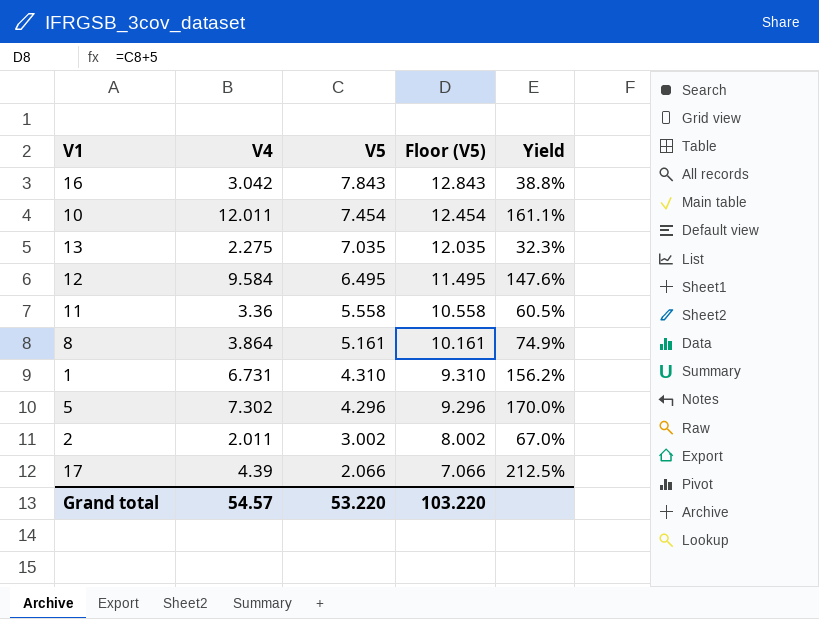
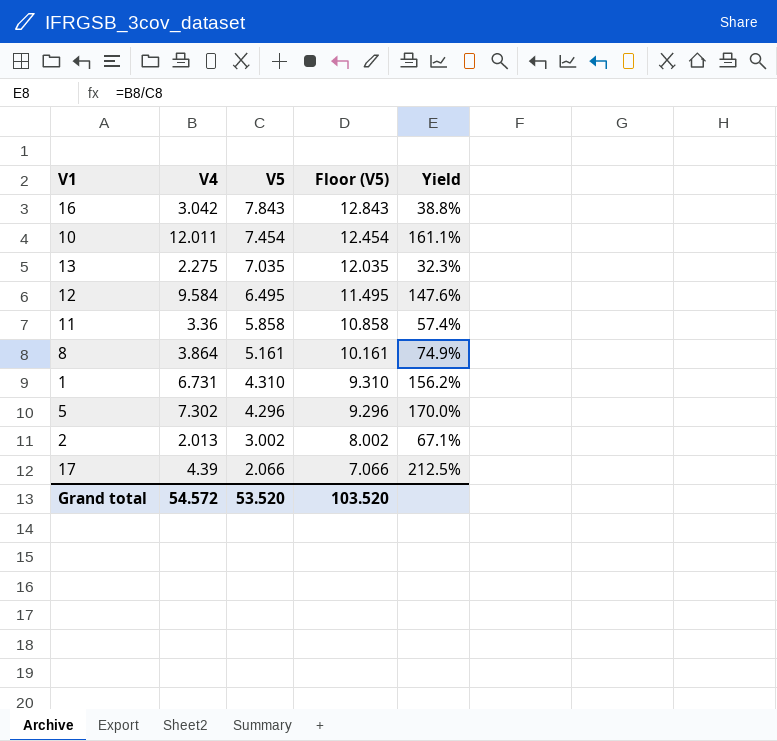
11 | V5: 5.558 -> 5.858
11 | Floor (V5): 10.558 -> 10.858
11 | Yield: 60.5% -> 57.4%
2 | V4: 2.011 -> 2.013
2 | Yield: 67.0% -> 67.1%
Grand total | V4: 54.57 -> 54.572
Grand total | V5: 53.220 -> 53.520
Grand total | Floor (V5): 103.220 -> 103.520

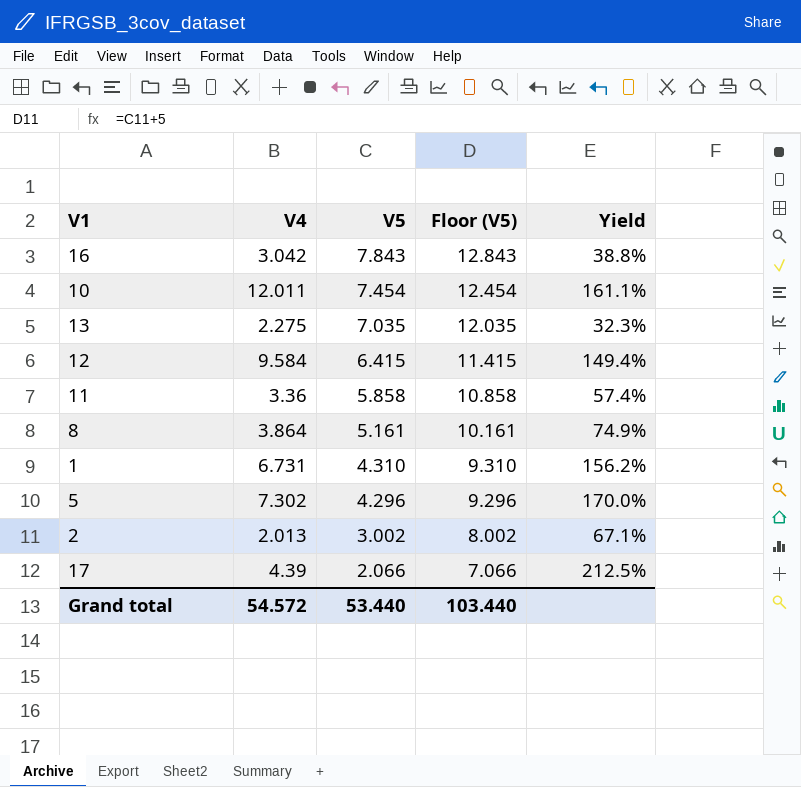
12 | V5: 6.495 -> 6.415
12 | Floor (V5): 11.495 -> 11.415
12 | Yield: 147.6% -> 149.4%
Grand total | V5: 53.520 -> 53.440
Grand total | Floor (V5): 103.520 -> 103.440

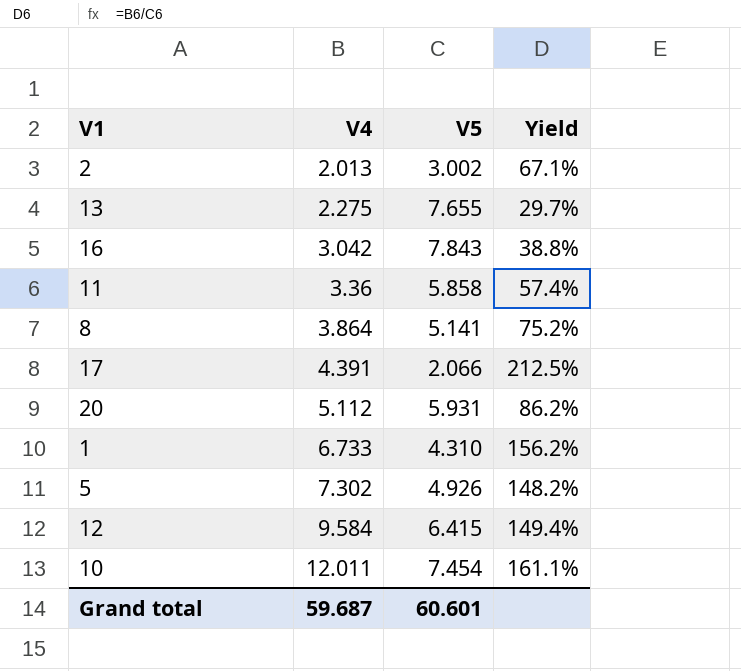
row order: V5 descending -> V4 ascending
column Floor (V5) | formula: [V5] + 5 -> none
13 | V5: 7.035 -> 7.655
13 | Yield: 32.3% -> 29.7%
8 | V5: 5.161 -> 5.141
8 | Yield: 74.9% -> 75.2%
17 | V4: 4.39 -> 4.391
row 20: none -> 5.112 | 5.931 | 86.2%
1 | V4: 6.731 -> 6.733
5 | V5: 4.296 -> 4.926
5 | Yield: 170.0% -> 148.2%
Grand total | V4: 54.572 -> 59.687
Grand total | V5: 53.440 -> 60.601

